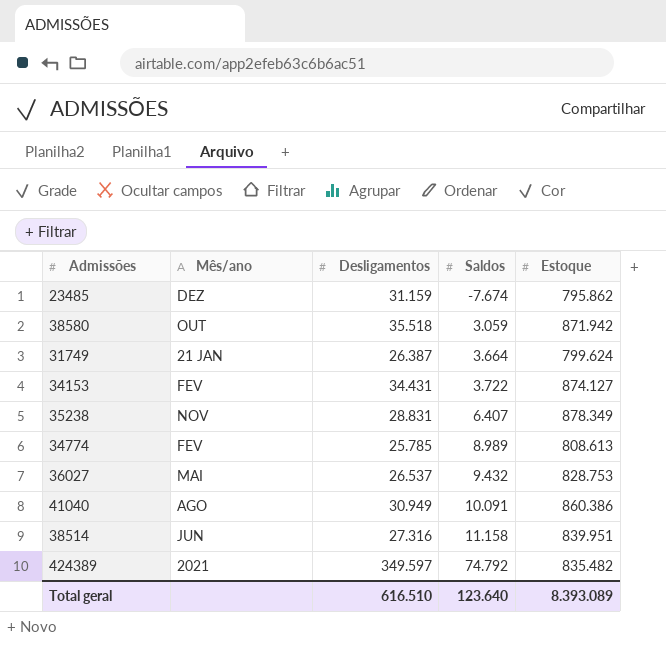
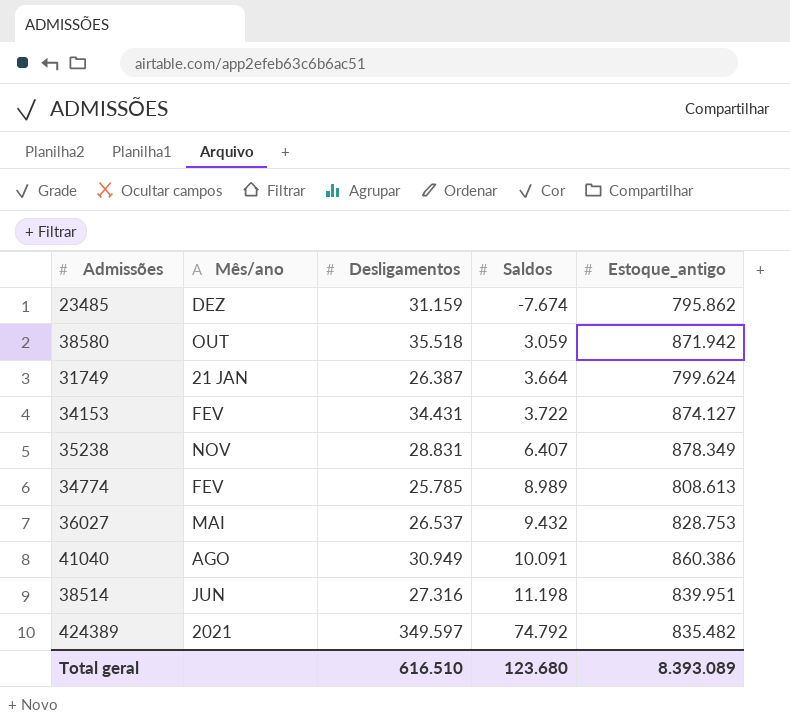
column name: Estoque -> Estoque_antigo
38514 | Saldos: 11.158 -> 11.198
Total geral | Saldos: 123.640 -> 123.680

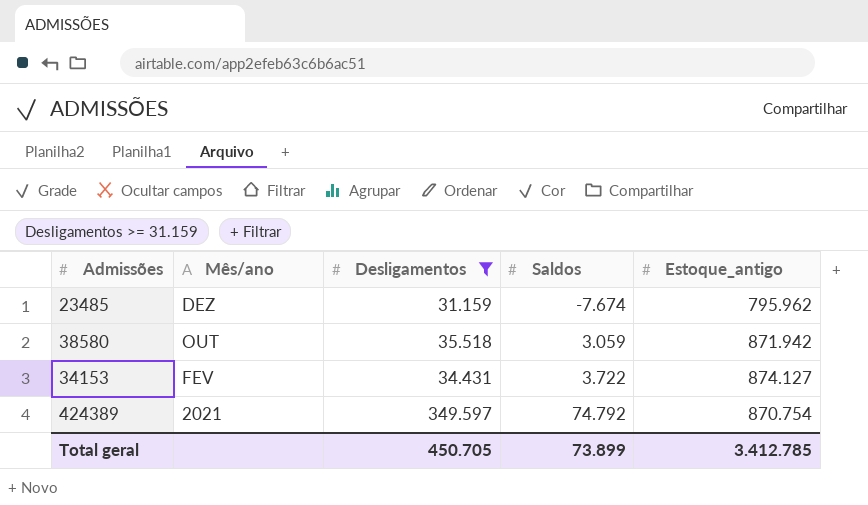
filter: none -> Desligamentos >= 31.159
23485 | Estoque_antigo: 795.862 -> 795.962
424389 | Estoque_antigo: 835.482 -> 870.754
Total geral | Desligamentos: 616.510 -> 450.705
Total geral | Saldos: 123.680 -> 73.899
Total geral | Estoque_antigo: 8.393.089 -> 3.412.785

